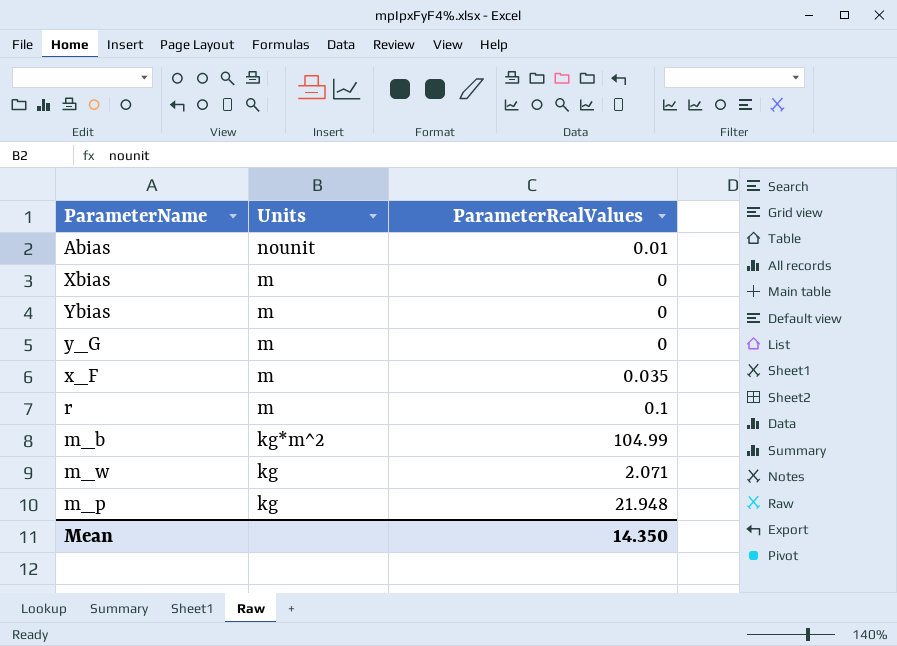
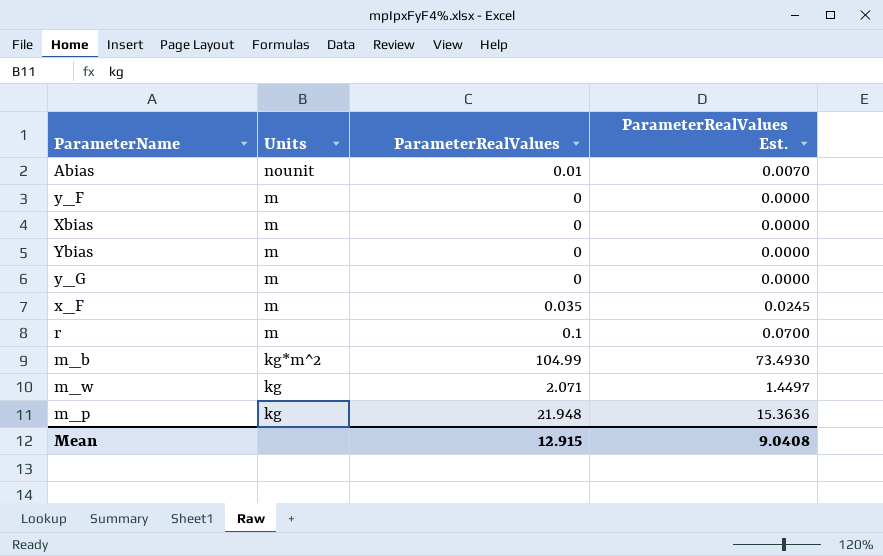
column ParameterRealValues Est. | formula: none -> [ParameterRealValues] * 0.7
row y_F: none -> m | 0 | 0.0000
Mean | ParameterRealValues: 14.350 -> 12.915

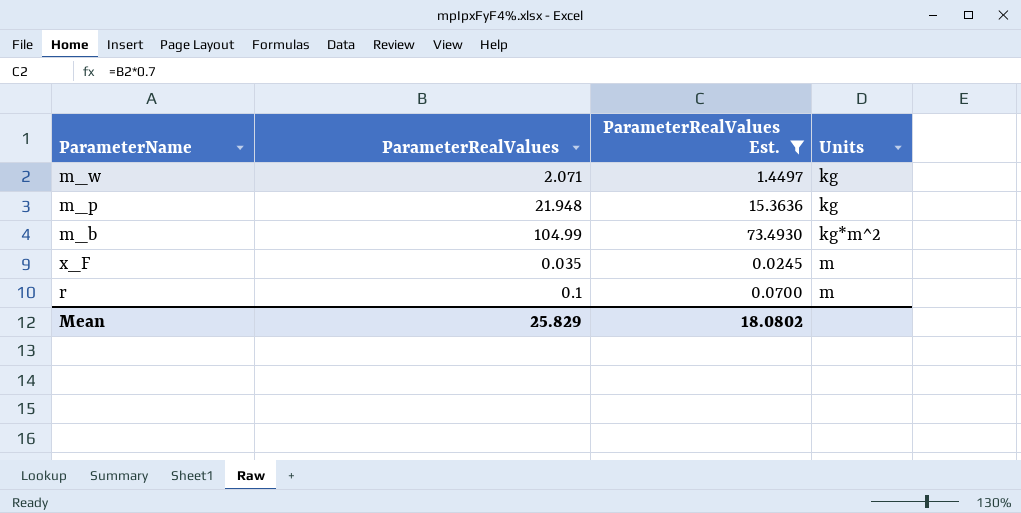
filter: none -> ParameterRealValues Est. >= 0.0245
row order: Units descending -> Units ascending
column Units | position: 2 -> 4
Mean | ParameterRealValues: 12.915 -> 25.829
Mean | ParameterRealValues Est.: 9.0408 -> 18.0802

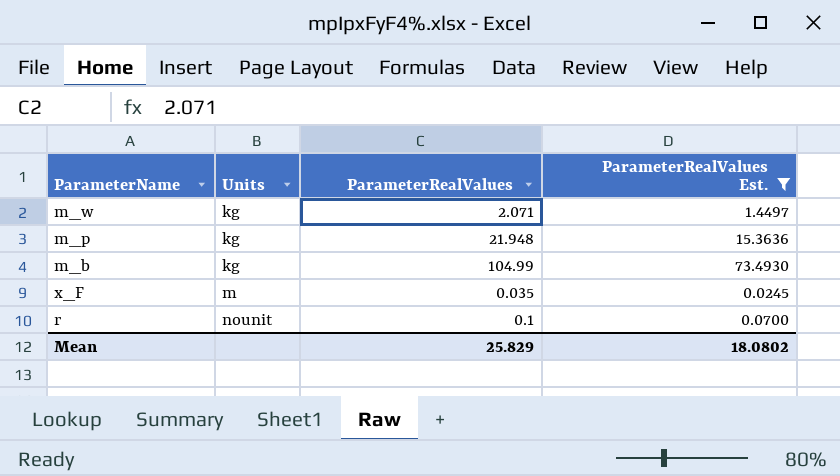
column Units | position: 4 -> 2
m_b | Units: kg*m^2 -> kg
r | Units: m -> nounit

